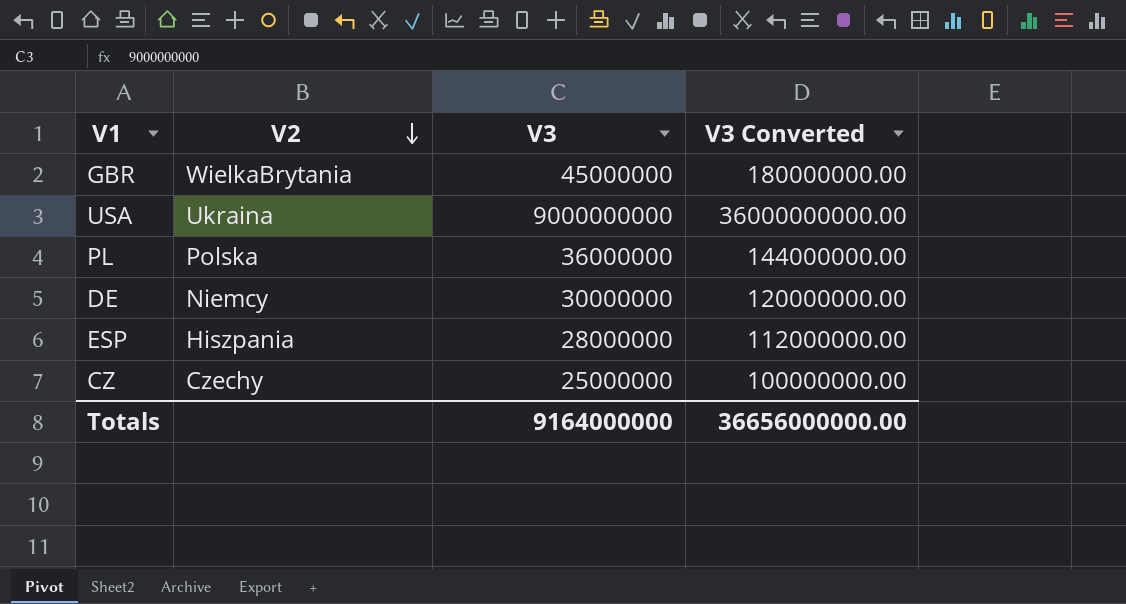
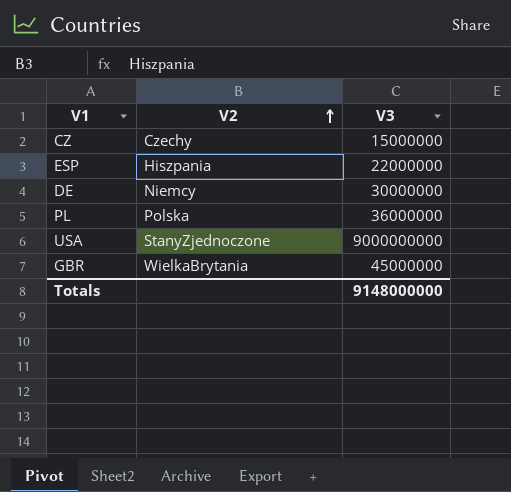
row order: V2 descending -> V2 ascending
column V3 Converted | formula: [V3] * 4 -> none
CZ | V3: 25000000 -> 15000000
ESP | V3: 28000000 -> 22000000
USA | V2: Ukraina -> StanyZjednoczone
Totals | V3: 9164000000 -> 9148000000

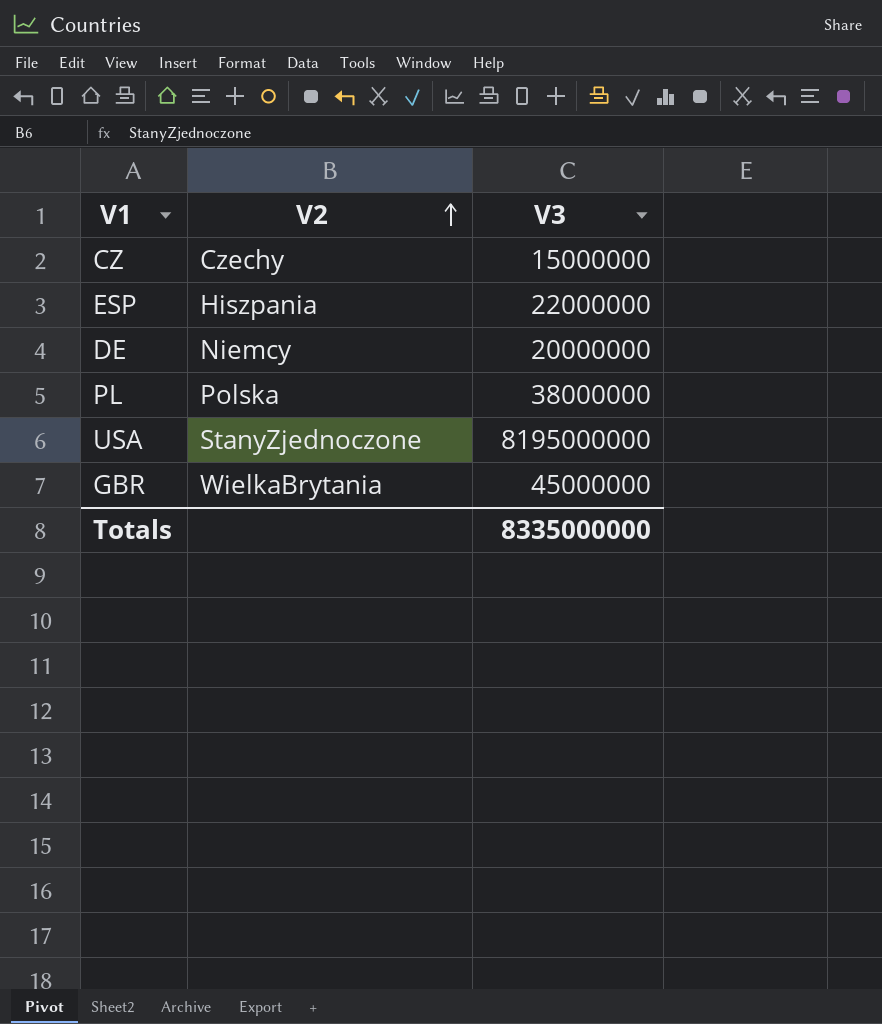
DE | V3: 30000000 -> 20000000
PL | V3: 36000000 -> 38000000
USA | V3: 9000000000 -> 8195000000
Totals | V3: 9148000000 -> 8335000000

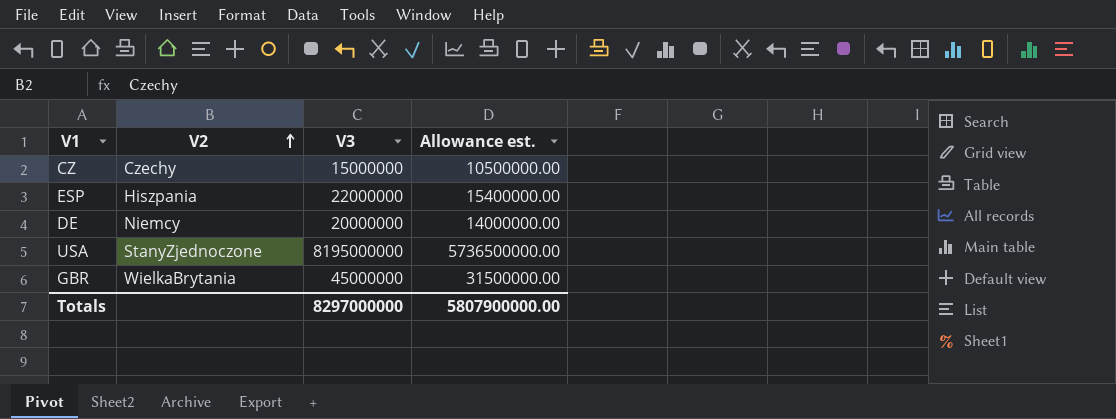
column Allowance est. | formula: none -> [V3] * 0.7
row PL: Polska | 38000000 -> none
Totals | V3: 8335000000 -> 8297000000

